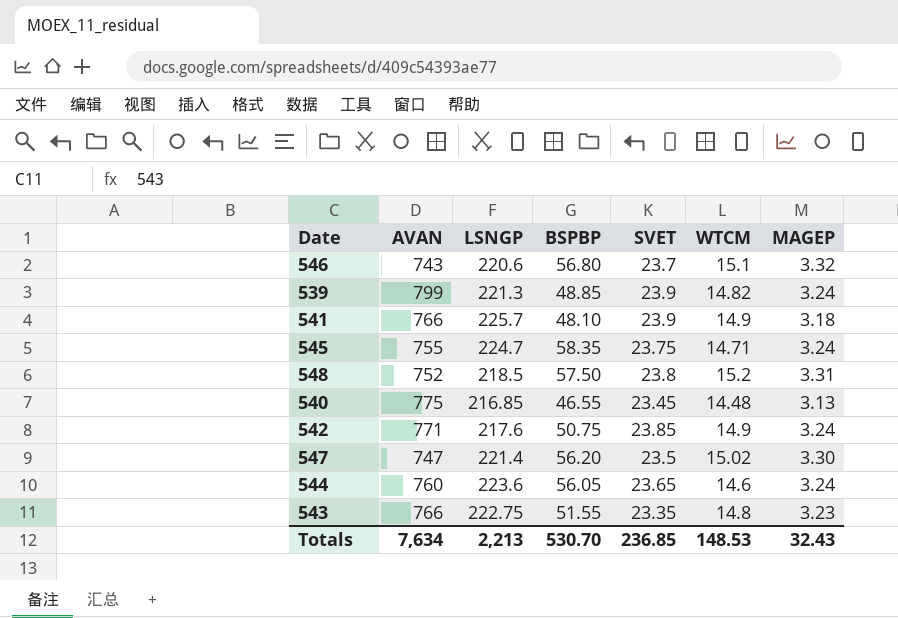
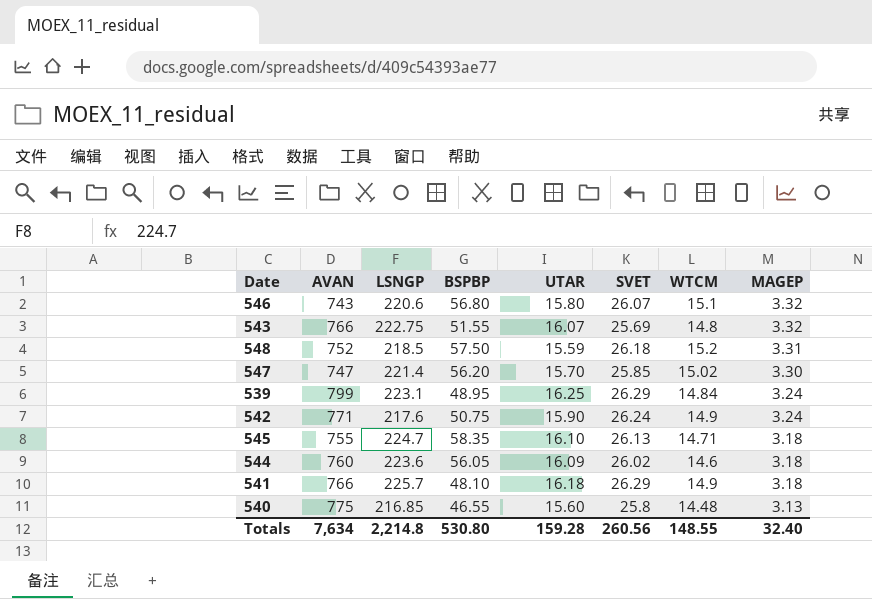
row order: none -> MAGEP descending
column UTAR | position: none -> 5
546 | SVET: 23.7 -> 26.07
543 | SVET: 23.35 -> 25.69
543 | MAGEP: 3.23 -> 3.32
548 | SVET: 23.8 -> 26.18
547 | SVET: 23.5 -> 25.85
539 | LSNGP: 221.3 -> 223.1
539 | BSPBP: 48.85 -> 48.95
539 | SVET: 23.9 -> 26.29
539 | WTCM: 14.82 -> 14.84
542 | SVET: 23.85 -> 26.24
545 | SVET: 23.75 -> 26.13
545 | MAGEP: 3.24 -> 3.18
544 | SVET: 23.65 -> 26.02
544 | MAGEP: 3.24 -> 3.18
541 | SVET: 23.9 -> 26.29
540 | SVET: 23.45 -> 25.8
Totals | LSNGP: 2,213 -> 2,214.8
Totals | BSPBP: 530.70 -> 530.80
Totals | SVET: 236.85 -> 260.56
Totals | WTCM: 148.53 -> 148.55
Totals | MAGEP: 32.43 -> 32.40

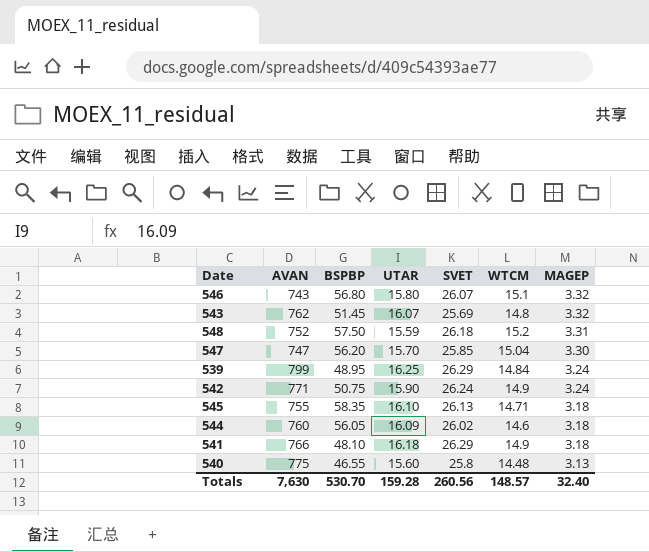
column LSNGP | position: 3 -> none
543 | AVAN: 766 -> 762
543 | BSPBP: 51.55 -> 51.45
547 | WTCM: 15.02 -> 15.04
Totals | AVAN: 7,634 -> 7,630
Totals | BSPBP: 530.80 -> 530.70
Totals | WTCM: 148.55 -> 148.57

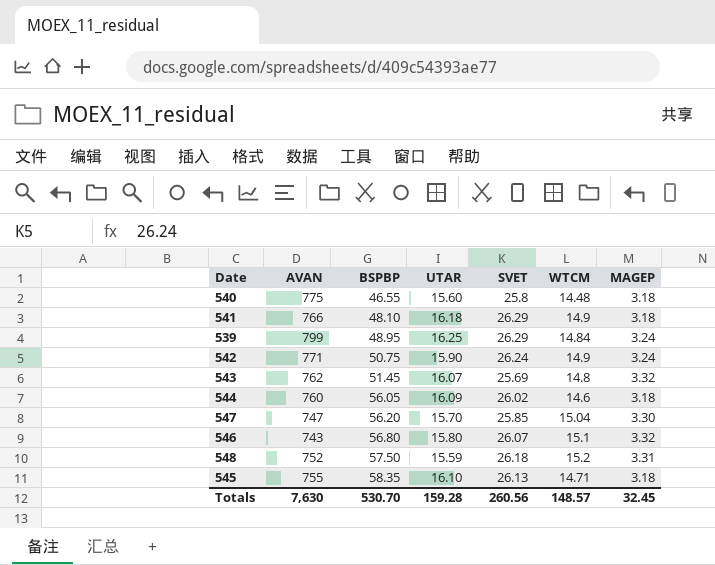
row order: MAGEP descending -> BSPBP ascending
540 | MAGEP: 3.13 -> 3.18
Totals | MAGEP: 32.40 -> 32.45

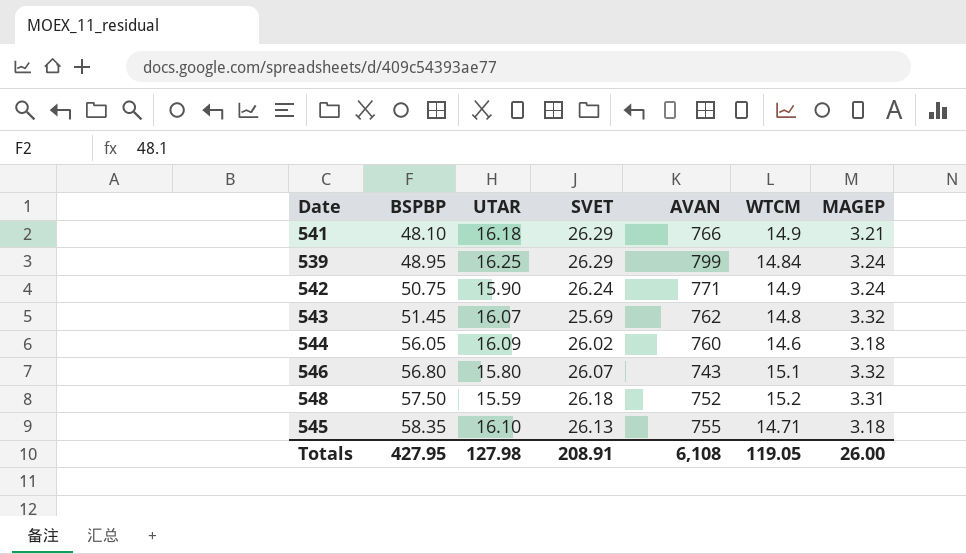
column AVAN | position: 2 -> 5
row 540: 775 | 46.55 | 15.60 | 25.8 | 14.48 | 3.18 -> none
row 547: 747 | 56.20 | 15.70 | 25.85 | 15.04 | 3.30 -> none
541 | MAGEP: 3.18 -> 3.21
Totals | BSPBP: 530.70 -> 427.95
Totals | UTAR: 159.28 -> 127.98
Totals | SVET: 260.56 -> 208.91
Totals | AVAN: 7,630 -> 6,108
Totals | WTCM: 148.57 -> 119.05
Totals | MAGEP: 32.45 -> 26.00

